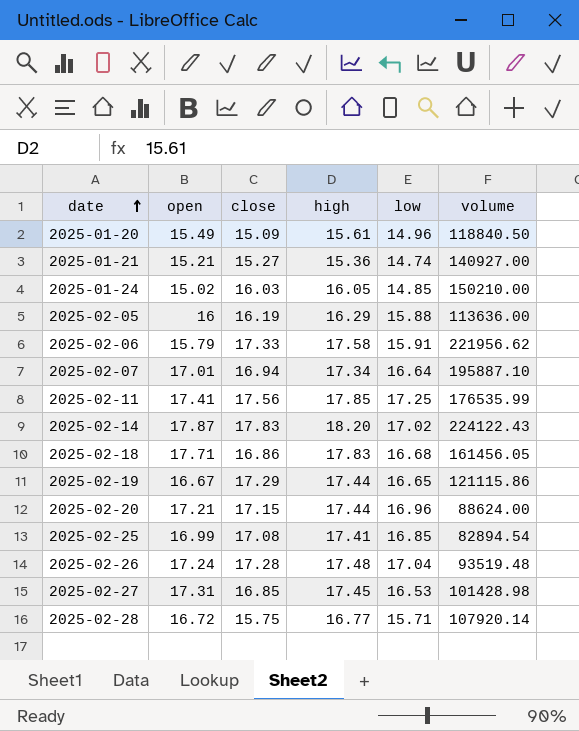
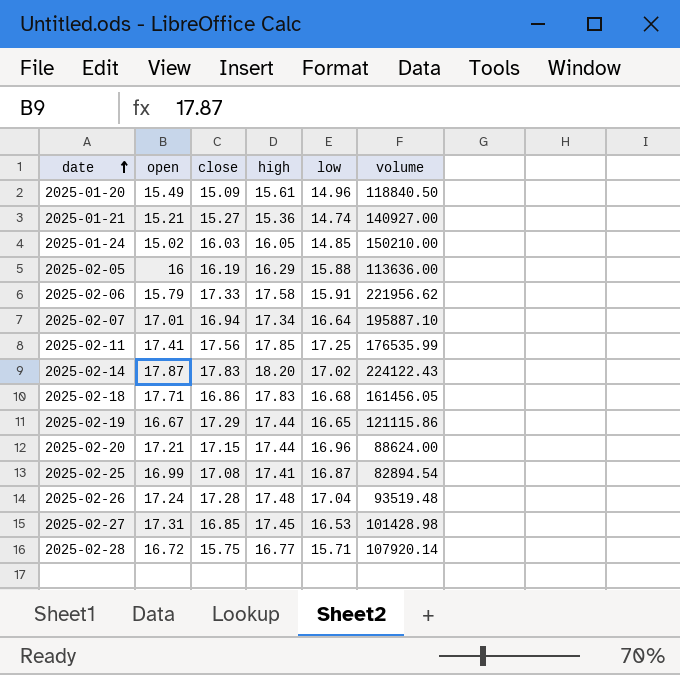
2025-02-25 | low: 16.85 -> 16.87

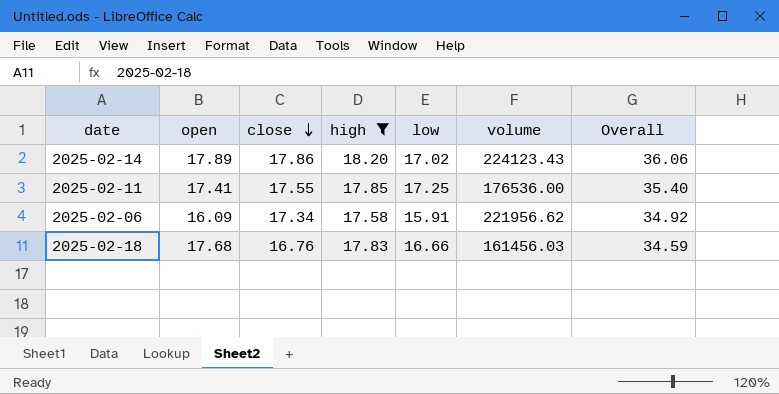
filter: none -> high >= 17.58
row order: date ascending -> close descending
column Overall | formula: none -> [close] + [high]
2025-02-14 | open: 17.87 -> 17.89
2025-02-14 | close: 17.83 -> 17.86
2025-02-14 | volume: 224122.43 -> 224123.43
2025-02-11 | close: 17.56 -> 17.55
2025-02-11 | volume: 176535.99 -> 176536.00
2025-02-06 | open: 15.79 -> 16.09
2025-02-06 | close: 17.33 -> 17.34
2025-02-18 | open: 17.71 -> 17.68
2025-02-18 | close: 16.86 -> 16.76
2025-02-18 | low: 16.68 -> 16.66
2025-02-18 | volume: 161456.05 -> 161456.03

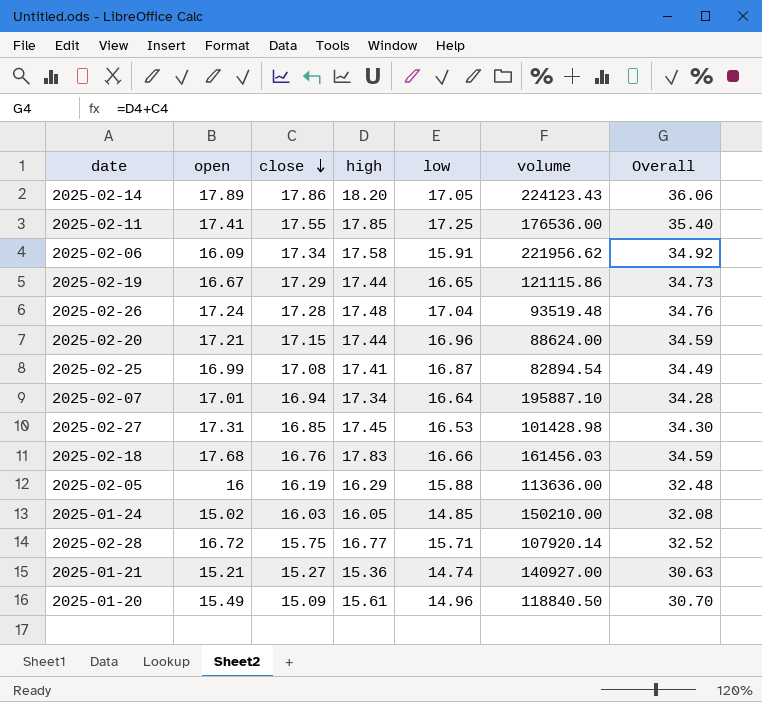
filter: high >= 17.58 -> none
2025-02-14 | low: 17.02 -> 17.05

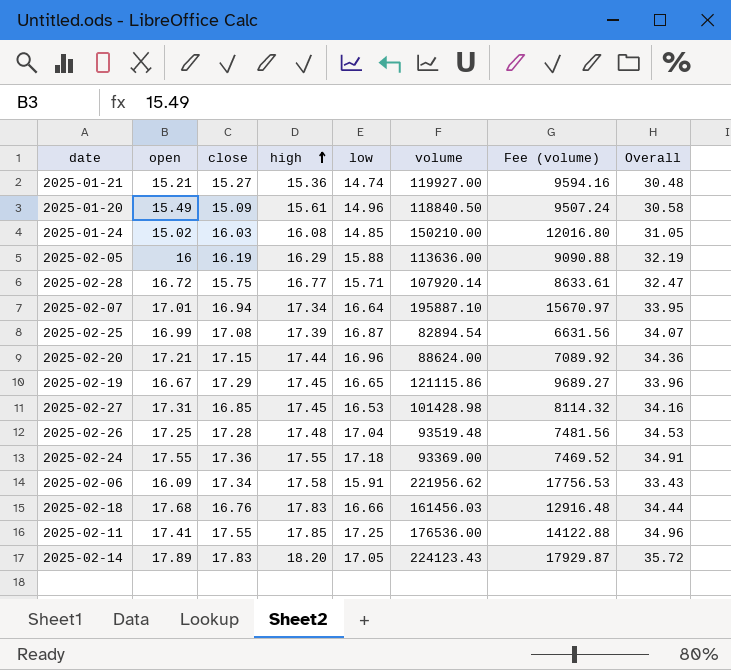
row order: close descending -> high ascending
column Fee (volume) | formula: none -> [volume] * 0.08
column Overall | formula: [close] + [high] -> [open] + [close]
2025-01-21 | volume: 140927.00 -> 119927.00
2025-01-24 | high: 16.05 -> 16.08
2025-02-25 | high: 17.41 -> 17.39
2025-02-19 | high: 17.44 -> 17.45
2025-02-26 | open: 17.24 -> 17.25
row 2025-02-24: none -> 17.55 | 17.36 | 17.55 | 17.18 | 93369.00 | 7469.52 | 34.91
2025-02-14 | close: 17.86 -> 17.83

